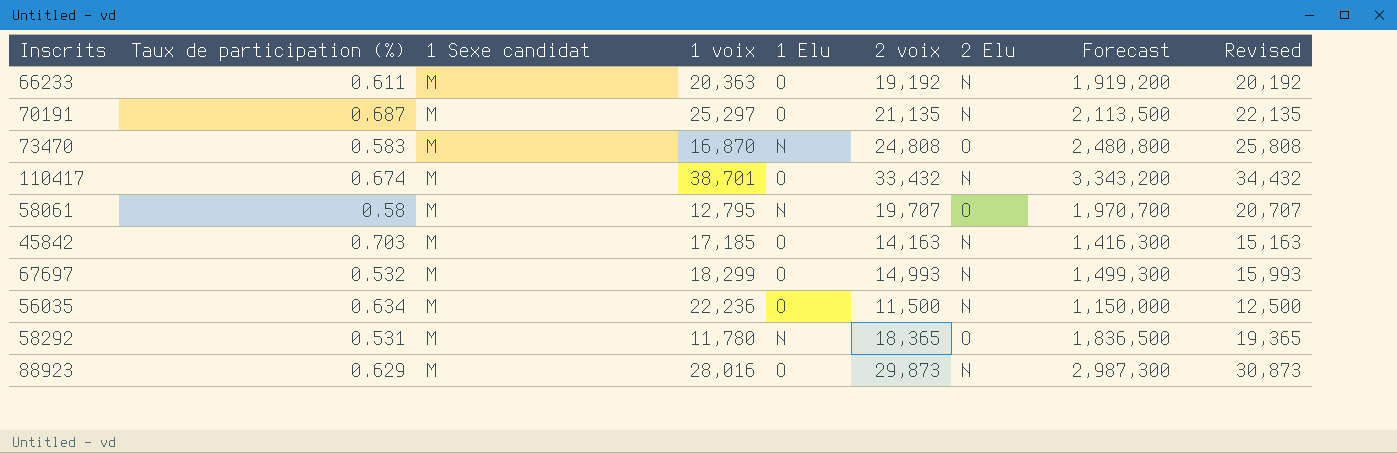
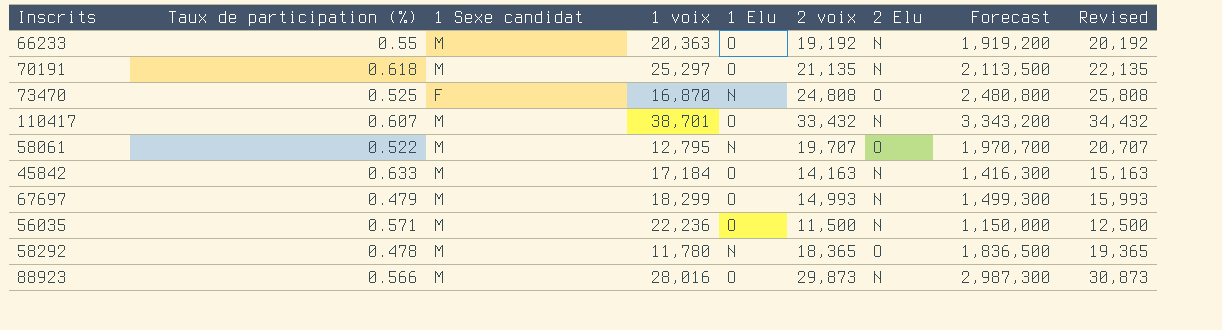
66233 | Taux de participation (%): 0.611 -> 0.55
70191 | Taux de participation (%): 0.687 -> 0.618
73470 | Taux de participation (%): 0.583 -> 0.525
73470 | 1 Sexe candidat: M -> F
110417 | Taux de participation (%): 0.674 -> 0.607
58061 | Taux de participation (%): 0.58 -> 0.522
45842 | Taux de participation (%): 0.703 -> 0.633
45842 | 1 voix: 17,185 -> 17,184
67697 | Taux de participation (%): 0.532 -> 0.479
56035 | Taux de participation (%): 0.634 -> 0.571
58292 | Taux de participation (%): 0.531 -> 0.478
88923 | Taux de participation (%): 0.629 -> 0.566

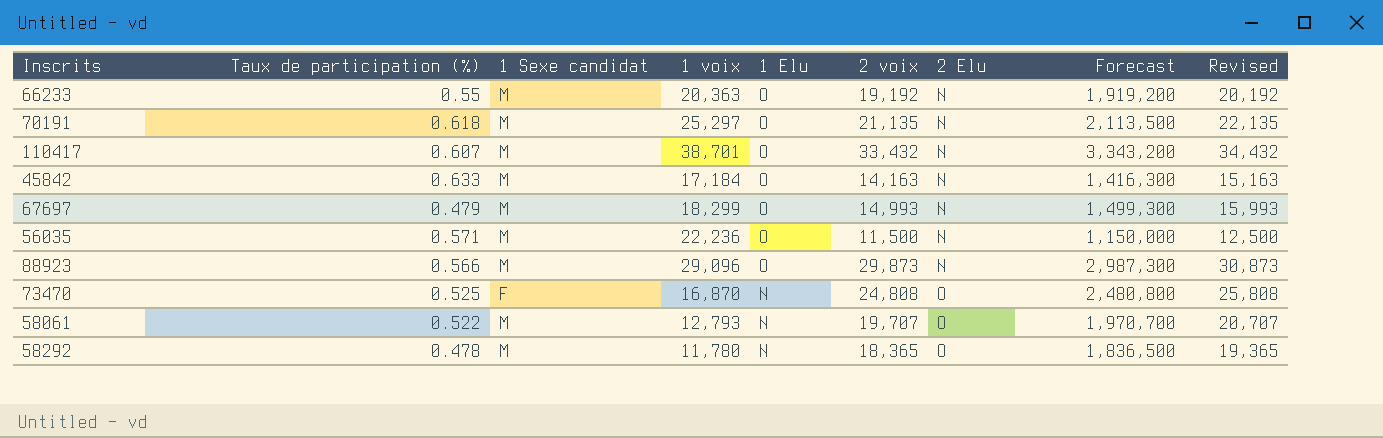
row order: none -> 1 Elu descending
88923 | 1 voix: 28,016 -> 29,096
58061 | 1 voix: 12,795 -> 12,793

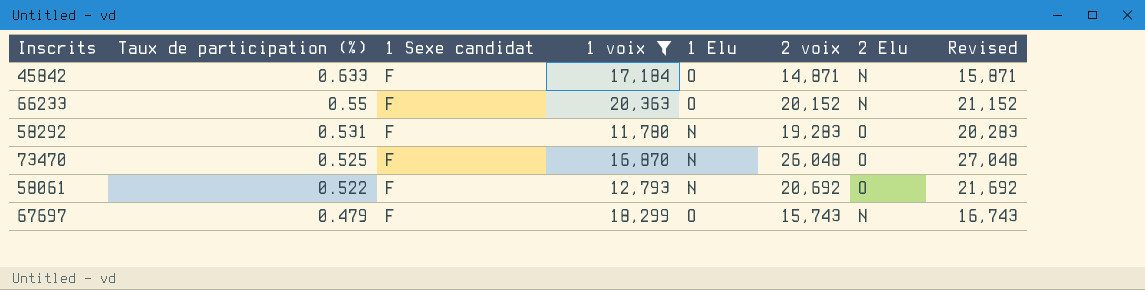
filter: none -> 1 voix <= 20,363
row order: 1 Elu descending -> Taux de participation (%) descending
column Forecast | formula: [2 voix] * 100 -> none
45842 | 1 Sexe candidat: M -> F
45842 | 2 voix: 14,163 -> 14,871
45842 | Revised: 15,163 -> 15,871
66233 | 1 Sexe candidat: M -> F
66233 | 2 voix: 19,192 -> 20,152
66233 | Revised: 20,192 -> 21,152
58292 | Taux de participation (%): 0.478 -> 0.531
58292 | 1 Sexe candidat: M -> F
58292 | 2 voix: 18,365 -> 19,283
58292 | Revised: 19,365 -> 20,283
73470 | 2 voix: 24,808 -> 26,048
73470 | Revised: 25,808 -> 27,048
58061 | 1 Sexe candidat: M -> F
58061 | 2 voix: 19,707 -> 20,692
58061 | Revised: 20,707 -> 21,692
67697 | 1 Sexe candidat: M -> F
67697 | 2 voix: 14,993 -> 15,743
67697 | Revised: 15,993 -> 16,743

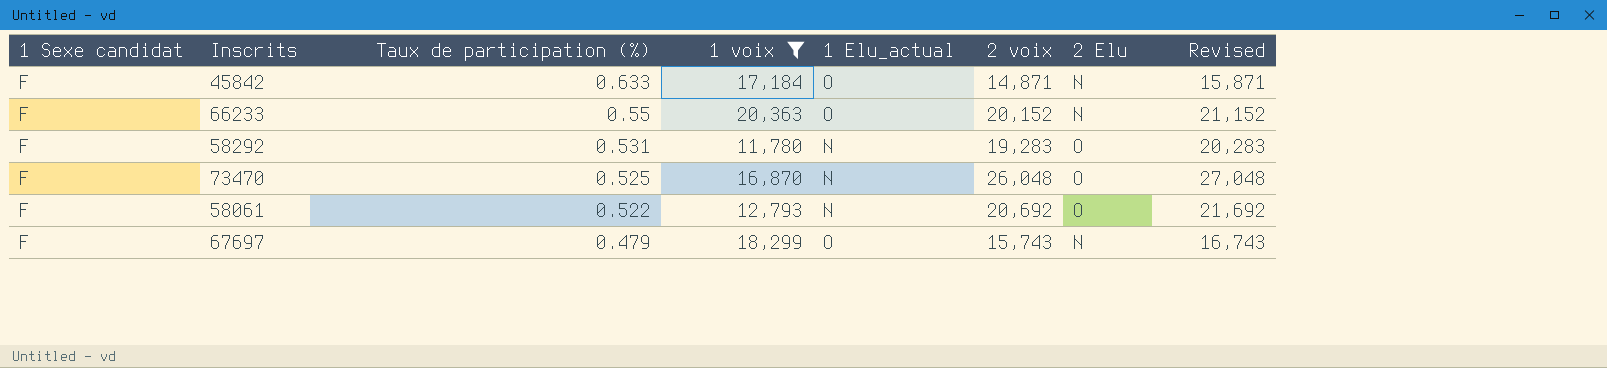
column 1 Sexe candidat | position: 3 -> 1
column name: 1 Elu -> 1 Elu_actual

